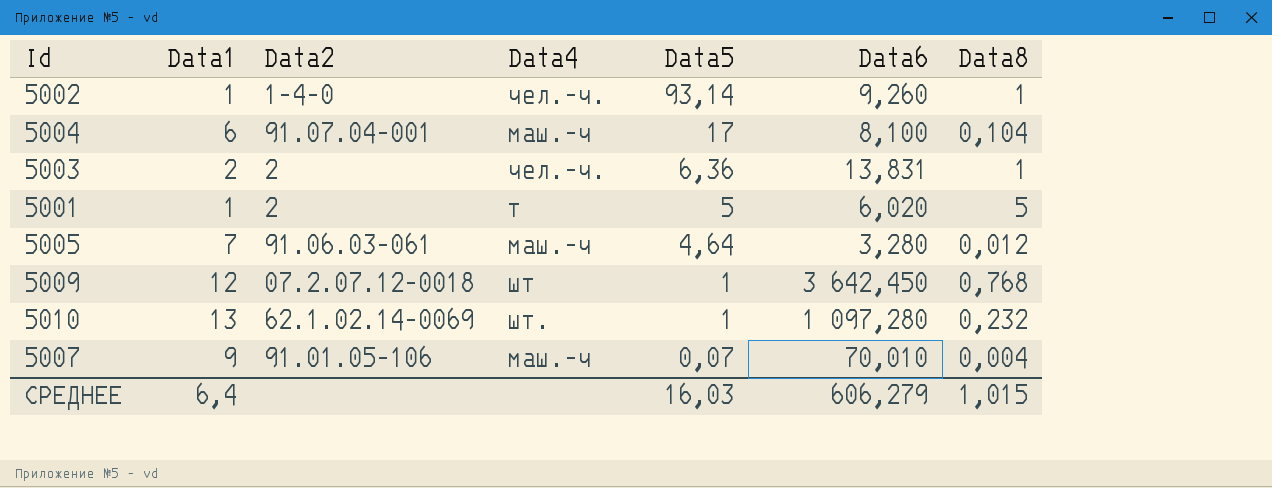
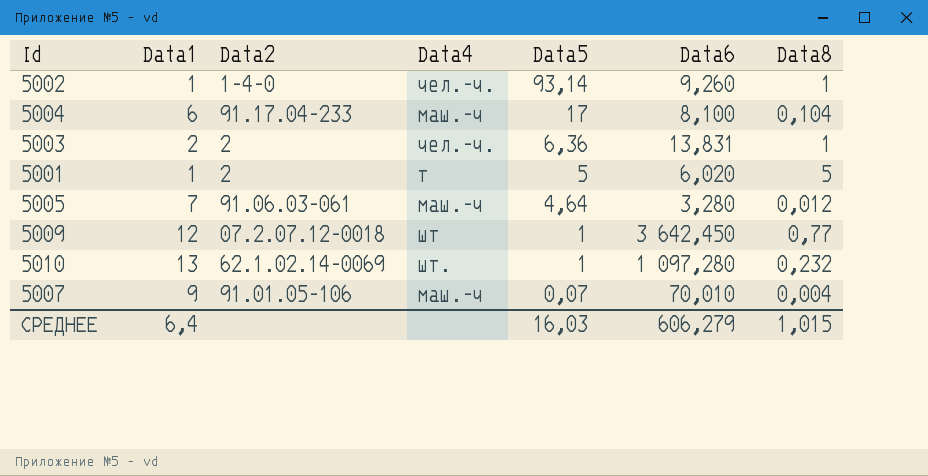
5004 | Data2: 91.07.04-001 -> 91.17.04-233
5009 | Data8: 0,768 -> 0,77

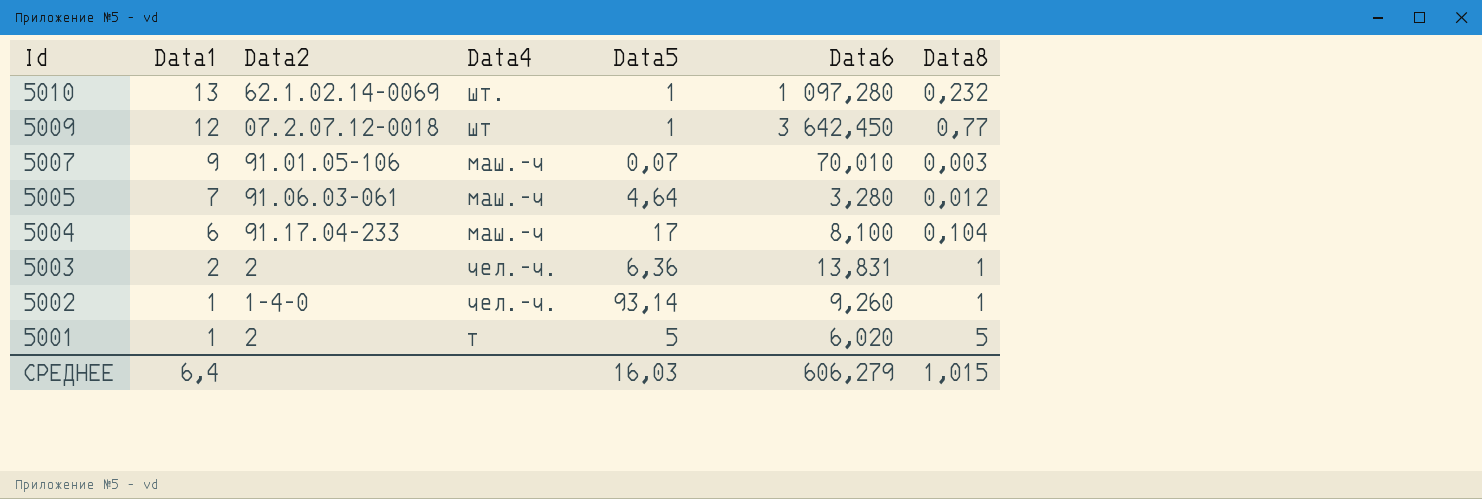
row order: Data5 descending -> Id descending
5007 | Data8: 0,004 -> 0,003

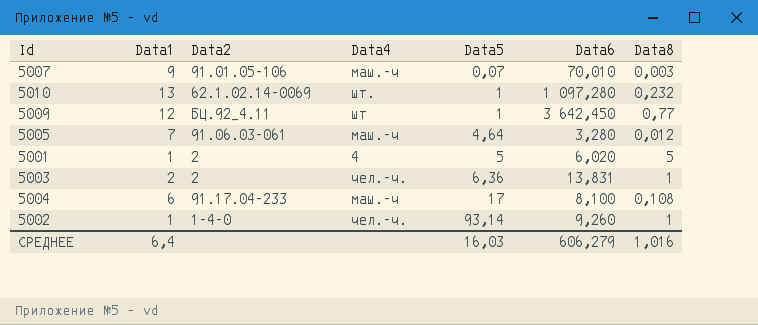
row order: Id descending -> Data5 ascending
5009 | Data2: 07.2.07.12-0018 -> БЦ.92_4.11
5001 | Data4: т -> 4
5004 | Data8: 0,104 -> 0,108
СРЕДНЕЕ | Data8: 1,015 -> 1,016

